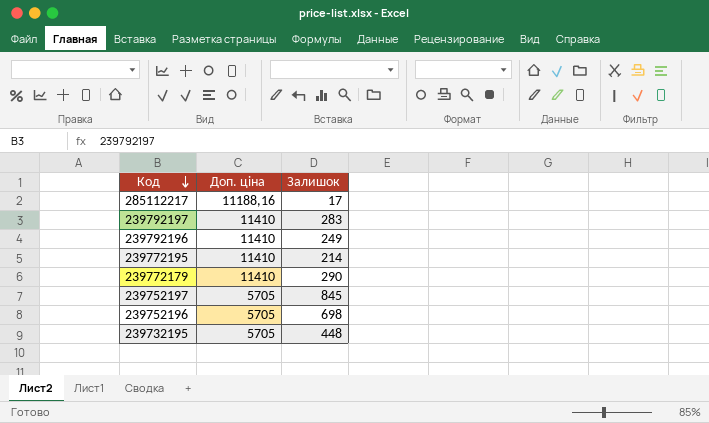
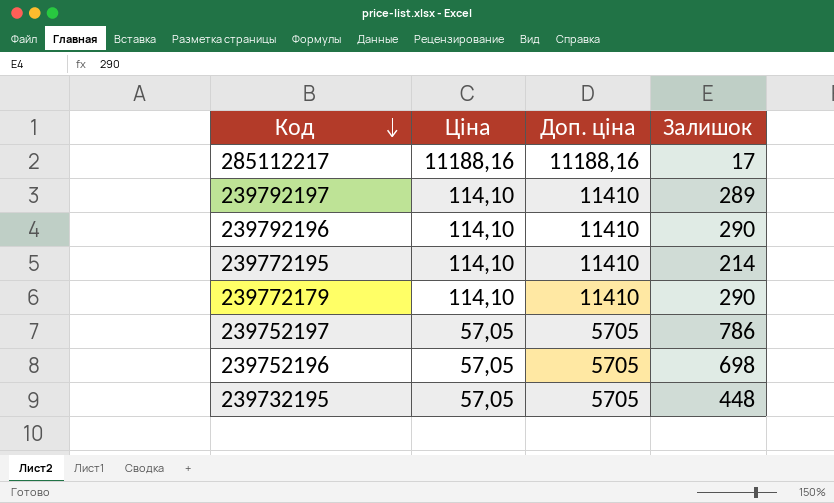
column Ціна | position: none -> 2
239792197 | Залишок: 283 -> 289
239792196 | Залишок: 249 -> 290
239752197 | Залишок: 845 -> 786

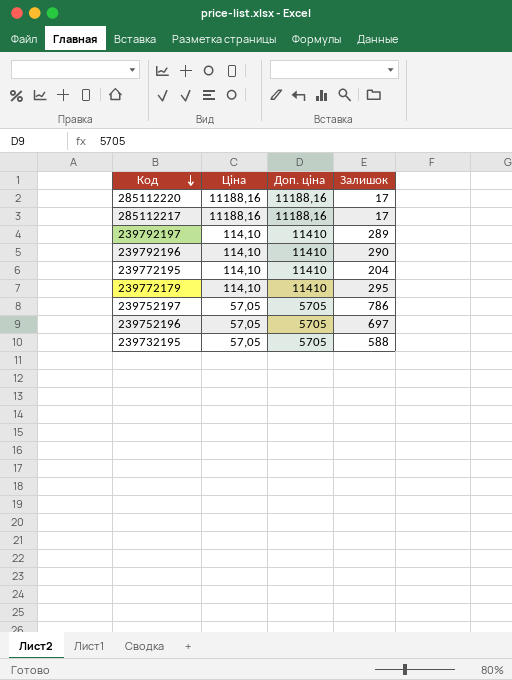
row 285112220: none -> 11188,16 | 11188,16 | 17
239772195 | Залишок: 214 -> 204
239772179 | Залишок: 290 -> 295
239752196 | Залишок: 698 -> 697
239732195 | Залишок: 448 -> 588

